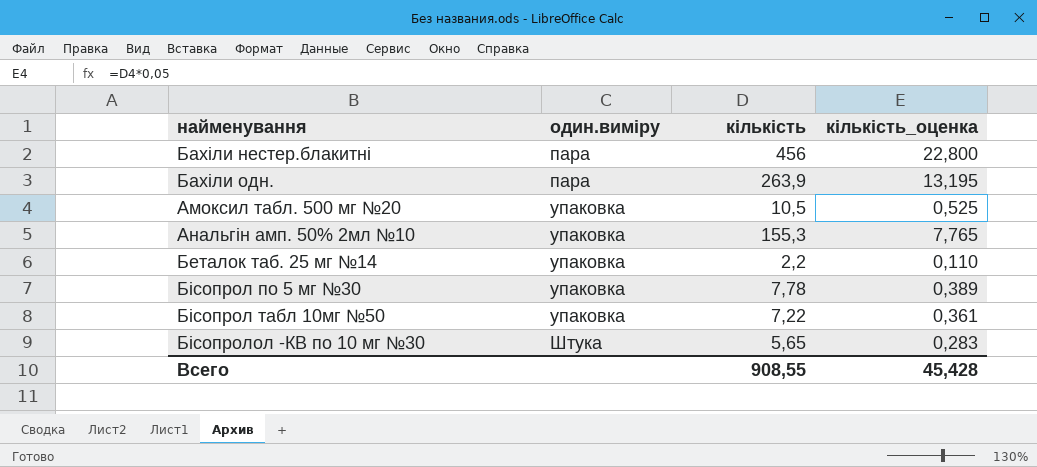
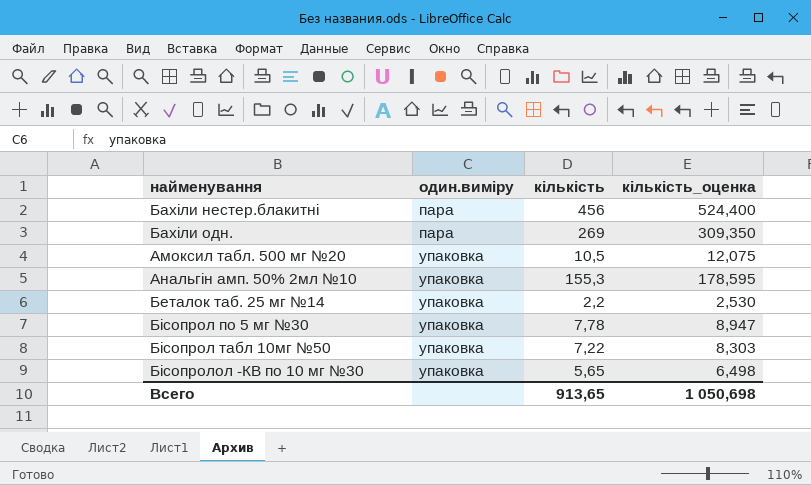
column кількість_оценка | formula: [кількість] * 0,05 -> [кількість] * 1,15
Бахіли одн. | кількість: 263,9 -> 269
Бісопролол -КВ по 10 мг №30 | один.виміру: Штука -> упаковка
Всего | кількість: 908,55 -> 913,65
Всего | кількість_оценка: 45,428 -> 1 050,698

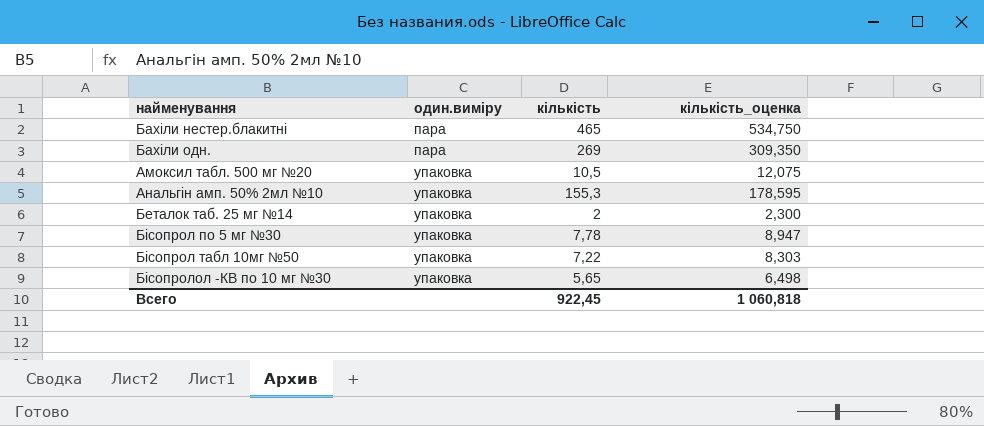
Бахіли нестер.блакитні | кількість: 456 -> 465
Бахіли нестер.блакитні | кількість_оценка: 524,400 -> 534,750
Беталок таб. 25 мг №14 | кількість: 2,2 -> 2
Беталок таб. 25 мг №14 | кількість_оценка: 2,530 -> 2,300
Всего | кількість: 913,65 -> 922,45
Всего | кількість_оценка: 1 050,698 -> 1 060,818

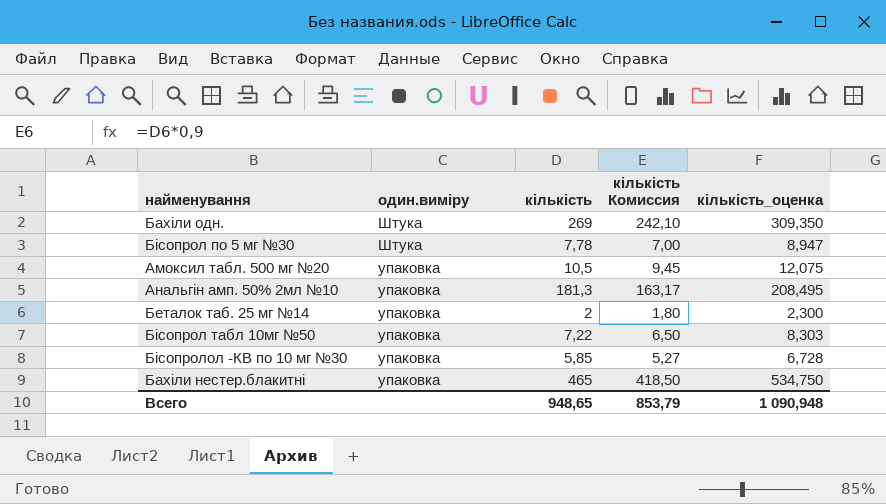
row order: один.виміру ascending -> один.виміру descending
column кількість Комиссия | formula: none -> [кількість] * 0,9
Бахіли одн. | один.виміру: пара -> Штука
Бісопрол по 5 мг №30 | один.виміру: упаковка -> Штука
Анальгін амп. 50% 2мл №10 | кількість: 155,3 -> 181,3
Анальгін амп. 50% 2мл №10 | кількість_оценка: 178,595 -> 208,495
Бісопролол -КВ по 10 мг №30 | кількість: 5,65 -> 5,85
Бісопролол -КВ по 10 мг №30 | кількість_оценка: 6,498 -> 6,728
Бахіли нестер.блакитні | один.виміру: пара -> упаковка
Всего | кількість: 922,45 -> 948,65
Всего | кількість_оценка: 1 060,818 -> 1 090,948

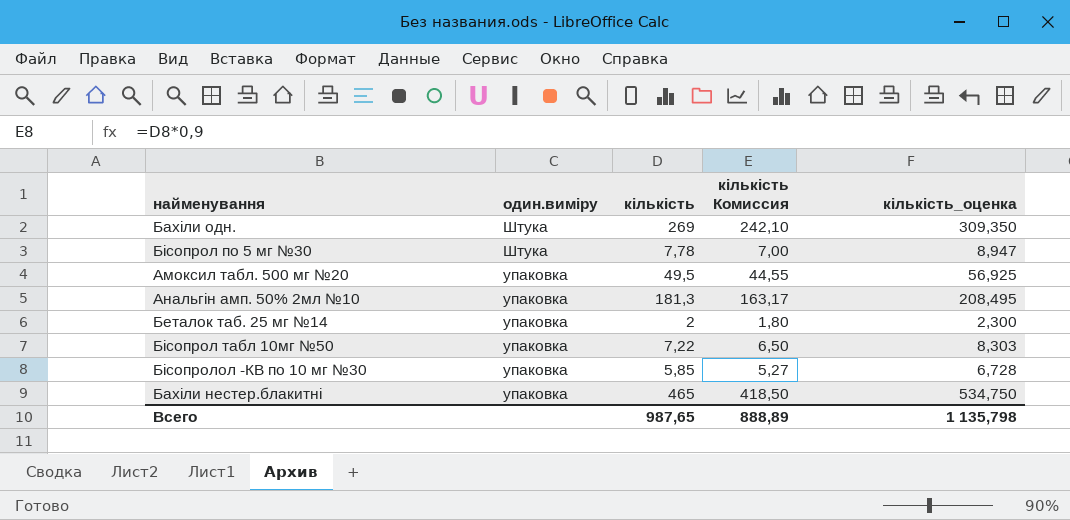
Амоксил табл. 500 мг №20 | кількість: 10,5 -> 49,5
Амоксил табл. 500 мг №20 | кількість Комиссия: 9,45 -> 44,55
Амоксил табл. 500 мг №20 | кількість_оценка: 12,075 -> 56,925
Всего | кількість: 948,65 -> 987,65
Всего | кількість Комиссия: 853,79 -> 888,89
Всего | кількість_оценка: 1 090,948 -> 1 135,798

